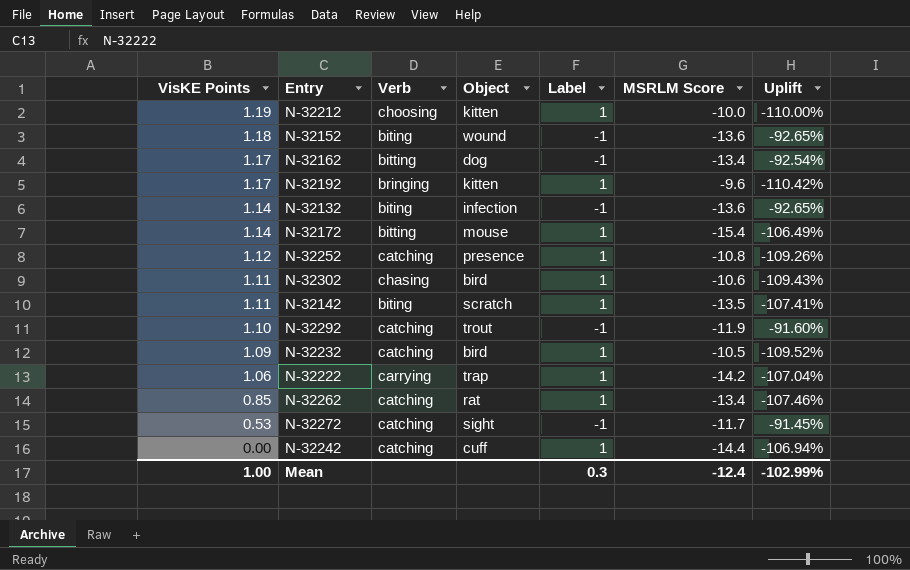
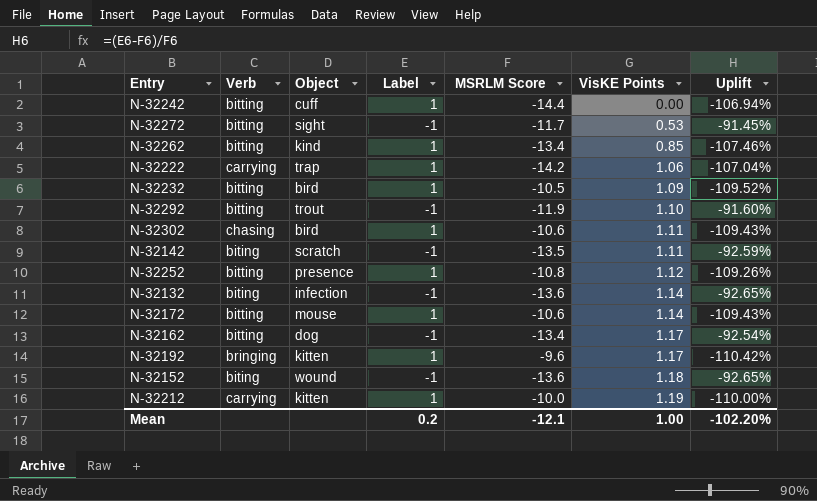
row order: VisKE Points descending -> VisKE Points ascending
column VisKE Points | position: 1 -> 6
N-32242 | Verb: catching -> bitting
N-32272 | Verb: catching -> bitting
N-32262 | Verb: catching -> bitting
N-32262 | Object: rat -> kind
N-32232 | Verb: catching -> bitting
N-32292 | Verb: catching -> bitting
N-32142 | Label: 1 -> -1
N-32142 | Uplift: -107.41% -> -92.59%
N-32252 | Verb: catching -> bitting
N-32172 | MSRLM Score: -15.4 -> -10.6
N-32172 | Uplift: -106.49% -> -109.43%
N-32212 | Verb: choosing -> carrying
Mean | Label: 0.3 -> 0.2
Mean | MSRLM Score: -12.4 -> -12.1
Mean | Uplift: -102.99% -> -102.20%

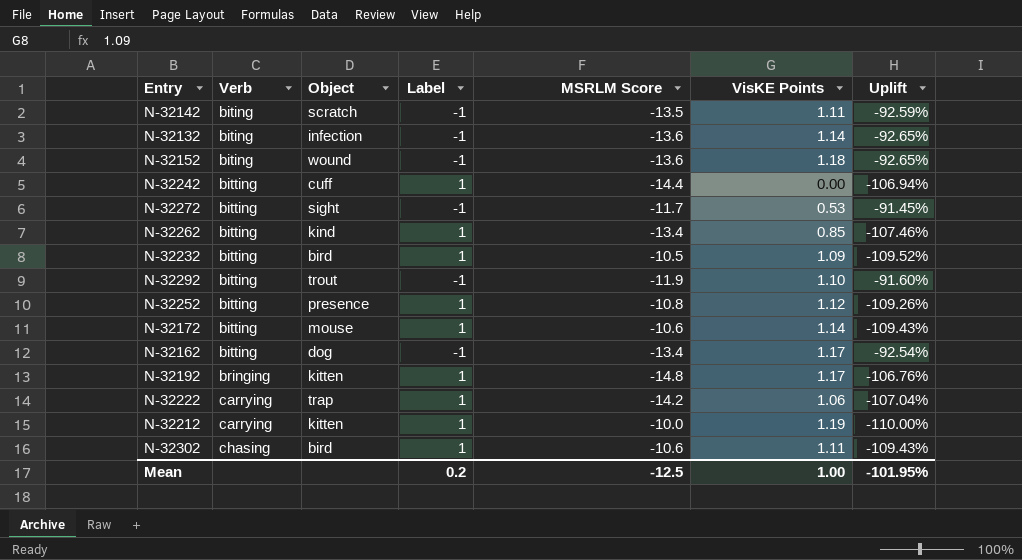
row order: VisKE Points ascending -> Verb ascending
N-32192 | MSRLM Score: -9.6 -> -14.8
N-32192 | Uplift: -110.42% -> -106.76%
Mean | MSRLM Score: -12.1 -> -12.5
Mean | Uplift: -102.20% -> -101.95%

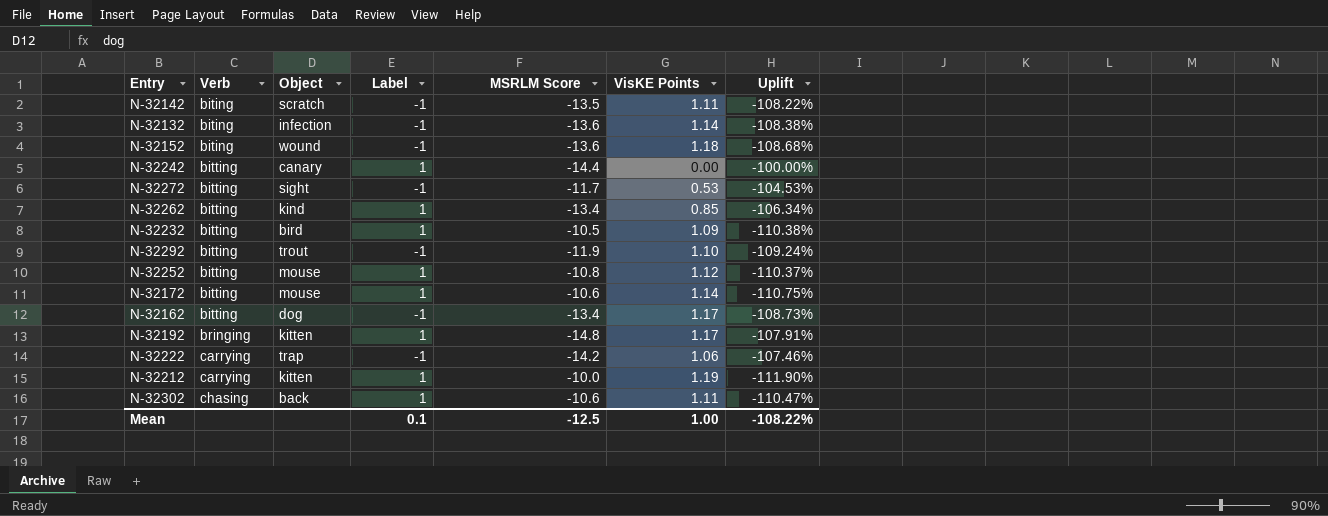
column Uplift | formula: ([Label] - [MSRLM Score]) / [MSRLM Score] -> ([VisKE Points] - [MSRLM Score]) / [MSRLM Score]
N-32242 | Object: cuff -> canary
N-32252 | Object: presence -> mouse
N-32222 | Label: 1 -> -1
N-32302 | Object: bird -> back
Mean | Label: 0.2 -> 0.1
Mean | Uplift: -101.95% -> -108.22%

